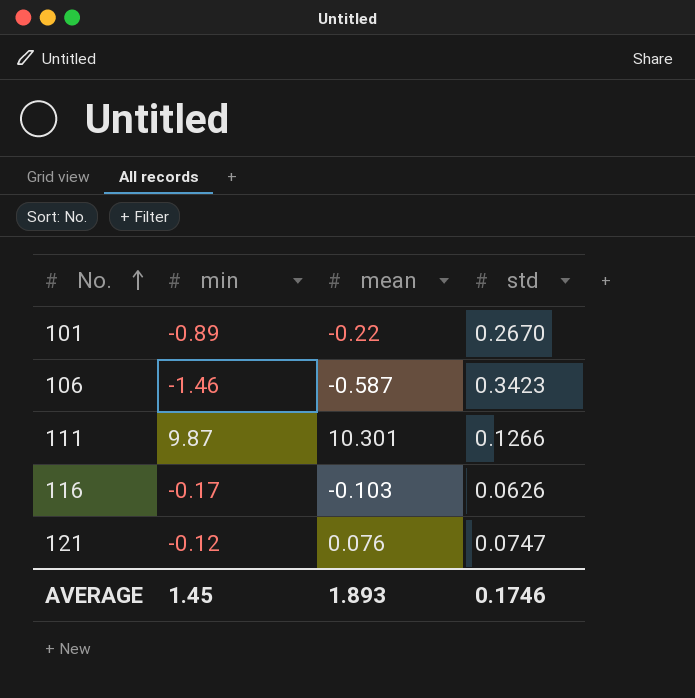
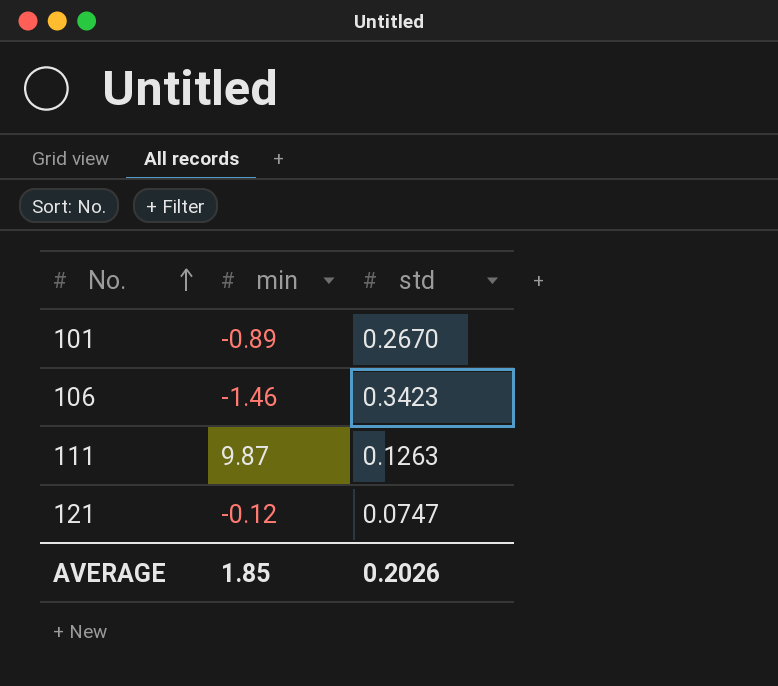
column mean | position: 3 -> none
row 116: -0.17 | -0.103 | 0.0626 -> none
111 | std: 0.1266 -> 0.1263
AVERAGE | min: 1.45 -> 1.85
AVERAGE | std: 0.1746 -> 0.2026

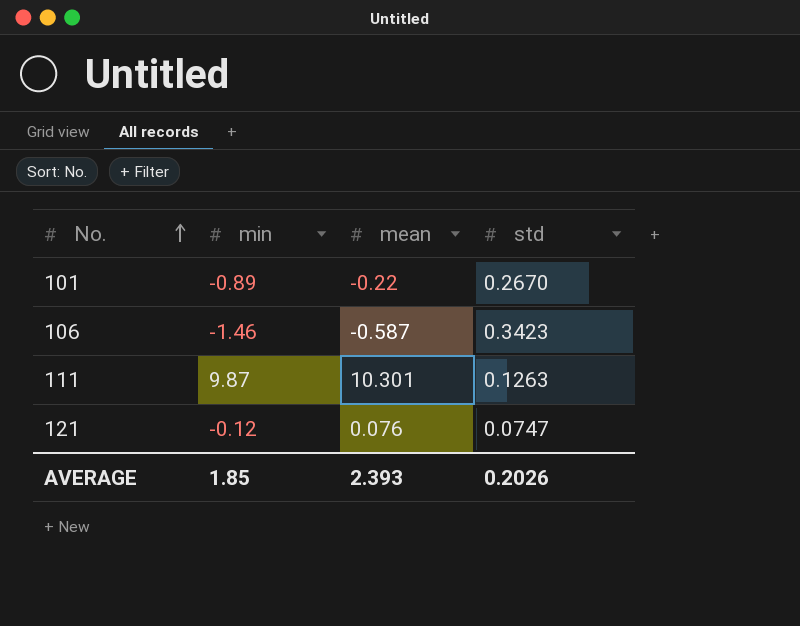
column mean | position: none -> 3

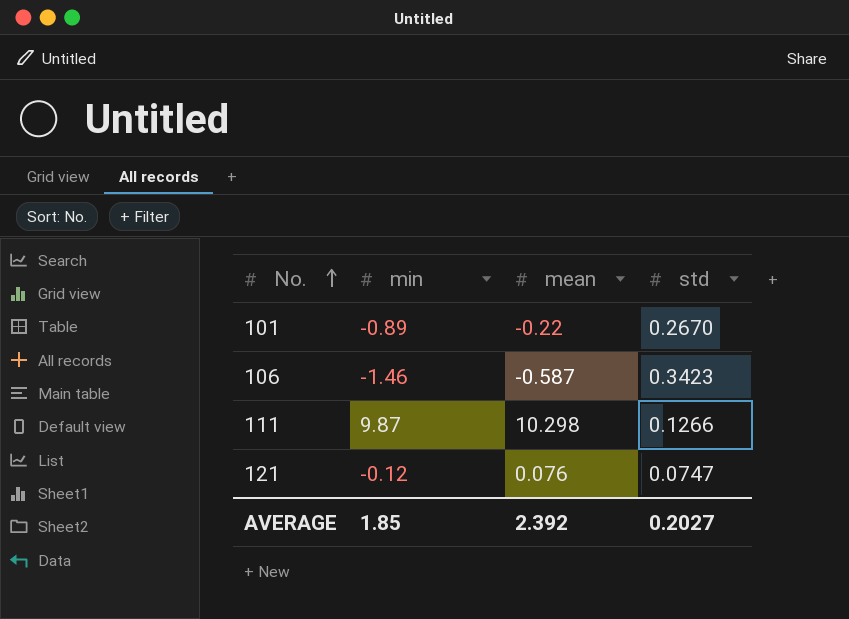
111 | mean: 10.301 -> 10.298
111 | std: 0.1263 -> 0.1266
AVERAGE | mean: 2.393 -> 2.392
AVERAGE | std: 0.2026 -> 0.2027

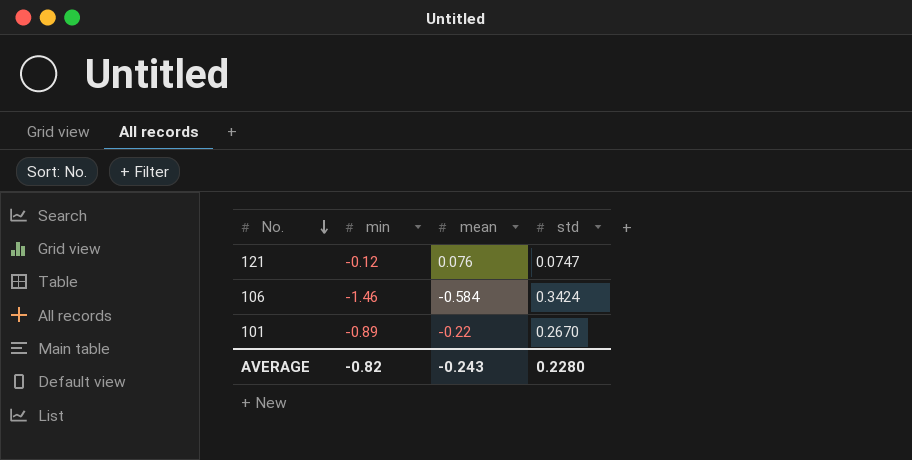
row order: No. ascending -> No. descending
row 111: 9.87 | 10.298 | 0.1266 -> none
106 | mean: -0.587 -> -0.584
106 | std: 0.3423 -> 0.3424
AVERAGE | min: 1.85 -> -0.82
AVERAGE | mean: 2.392 -> -0.243
AVERAGE | std: 0.2027 -> 0.2280

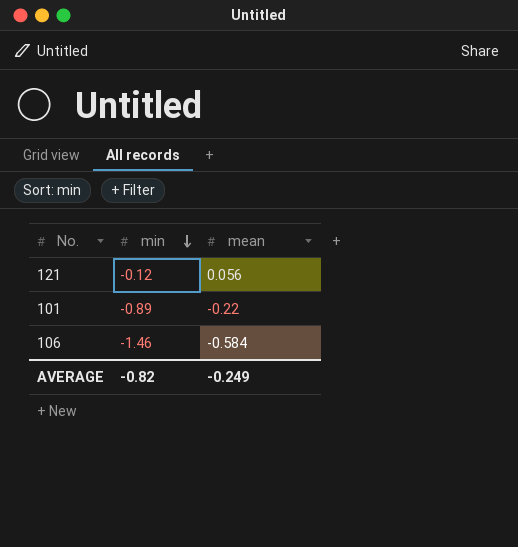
row order: No. descending -> min descending
column std | position: 4 -> none
121 | mean: 0.076 -> 0.056
AVERAGE | mean: -0.243 -> -0.249

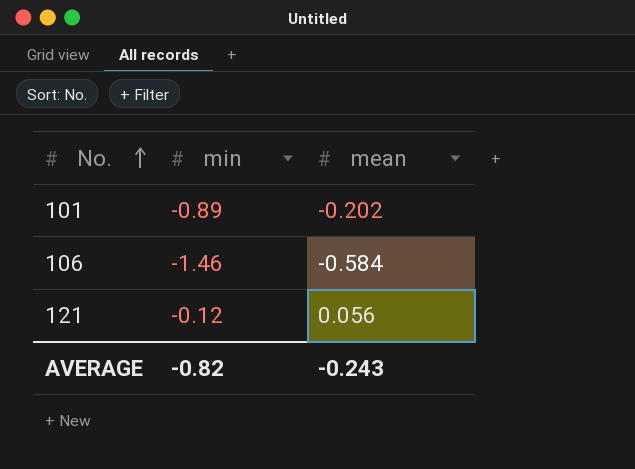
row order: min descending -> No. ascending
101 | mean: -0.22 -> -0.202
AVERAGE | mean: -0.249 -> -0.243

